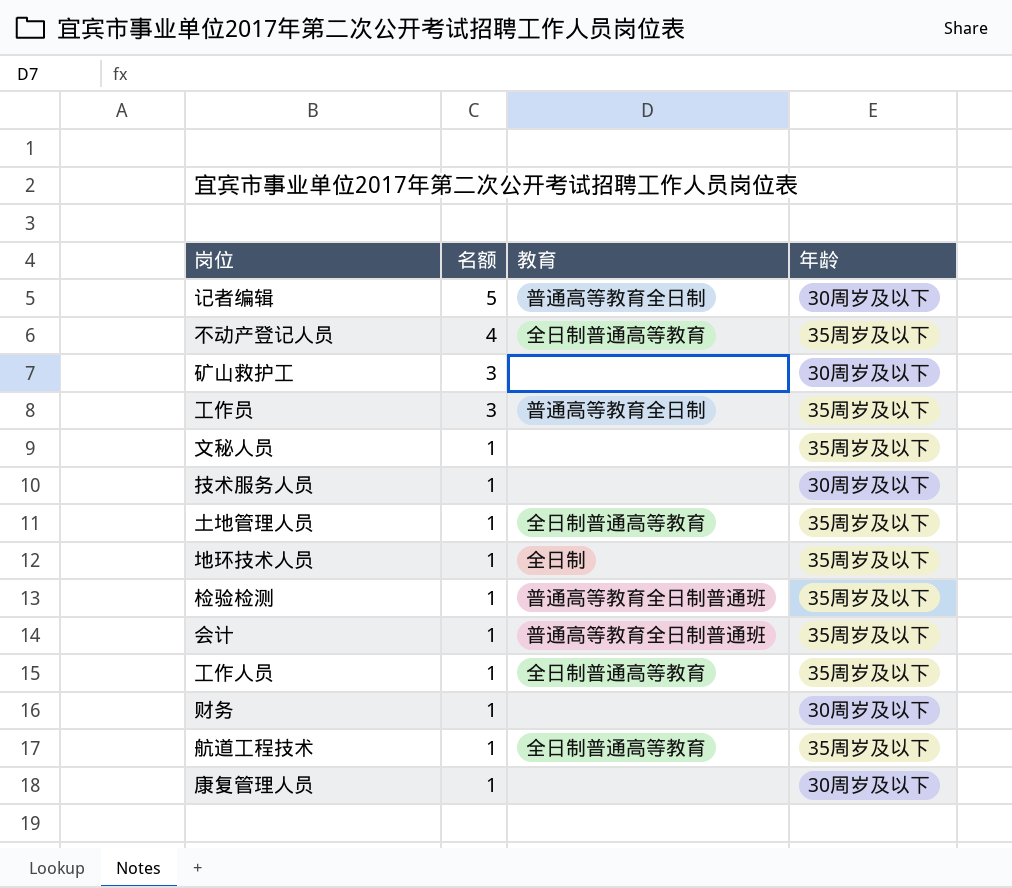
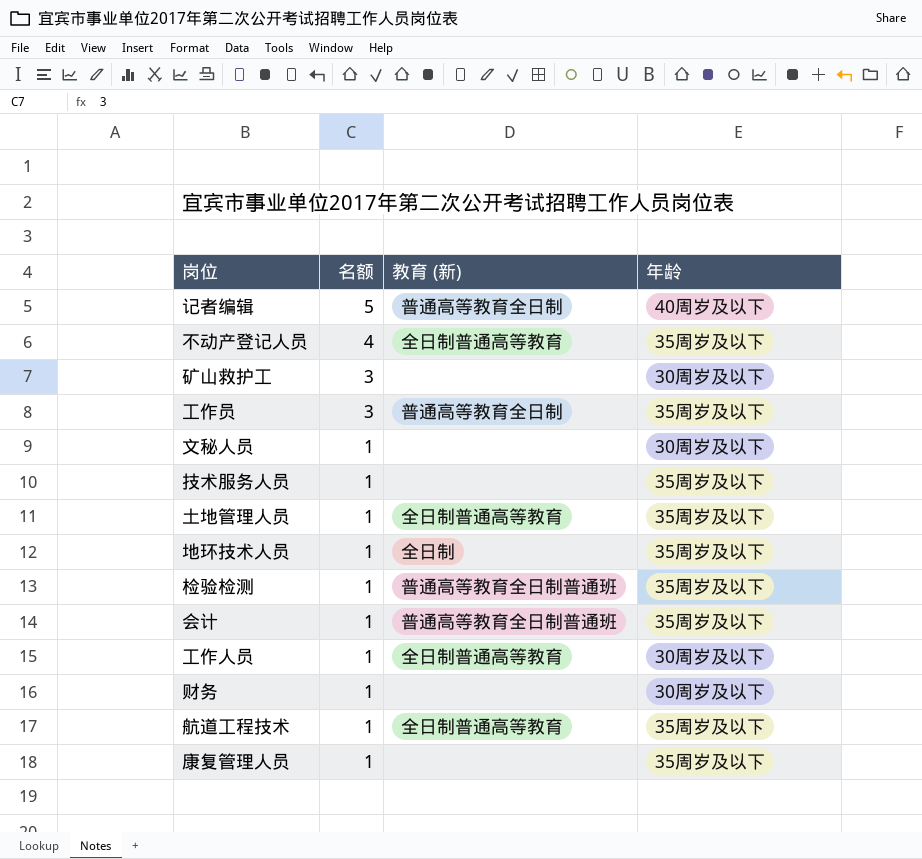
column name: 教育 -> 教育 (新)
记者编辑 | 年龄: 30周岁及以下 -> 40周岁及以下
文秘人员 | 年龄: 35周岁及以下 -> 30周岁及以下
技术服务人员 | 年龄: 30周岁及以下 -> 35周岁及以下
工作人员 | 年龄: 35周岁及以下 -> 30周岁及以下
康复管理人员 | 年龄: 30周岁及以下 -> 35周岁及以下

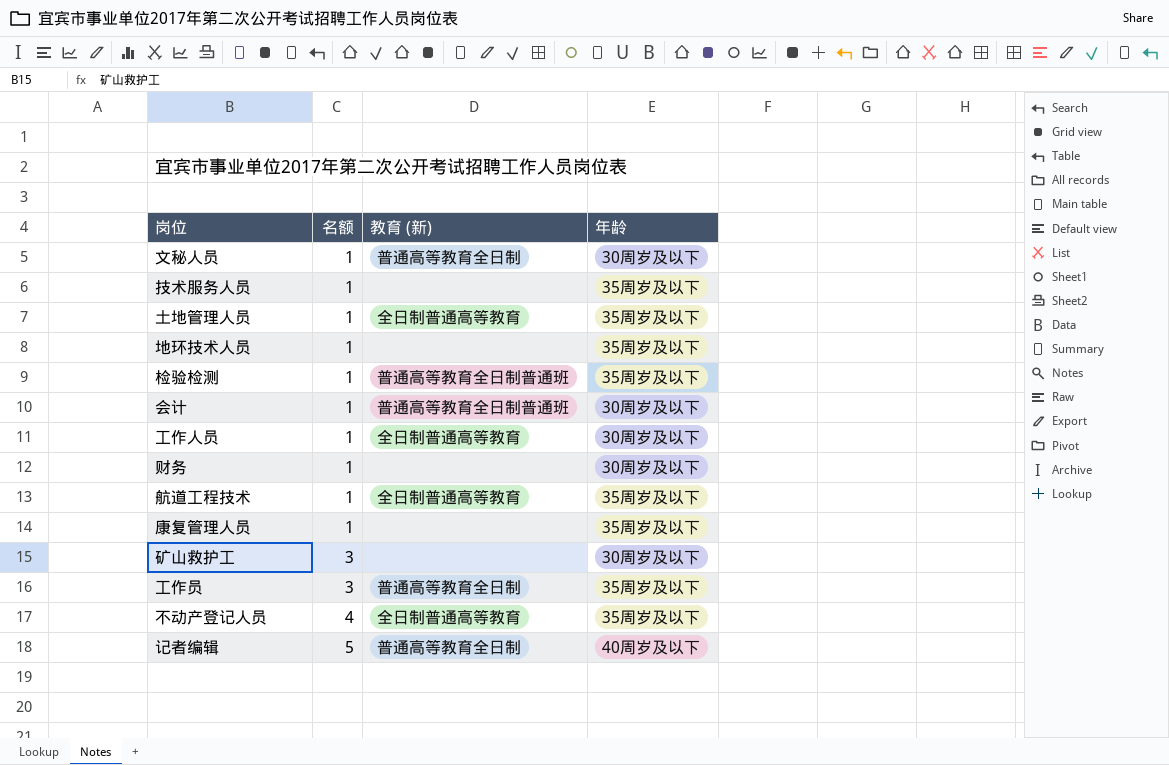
row order: 名额 descending -> 名额 ascending
文秘人员 | 教育 (新): none -> 普通高等教育全日制
地环技术人员 | 教育 (新): 全日制 -> none
会计 | 年龄: 35周岁及以下 -> 30周岁及以下

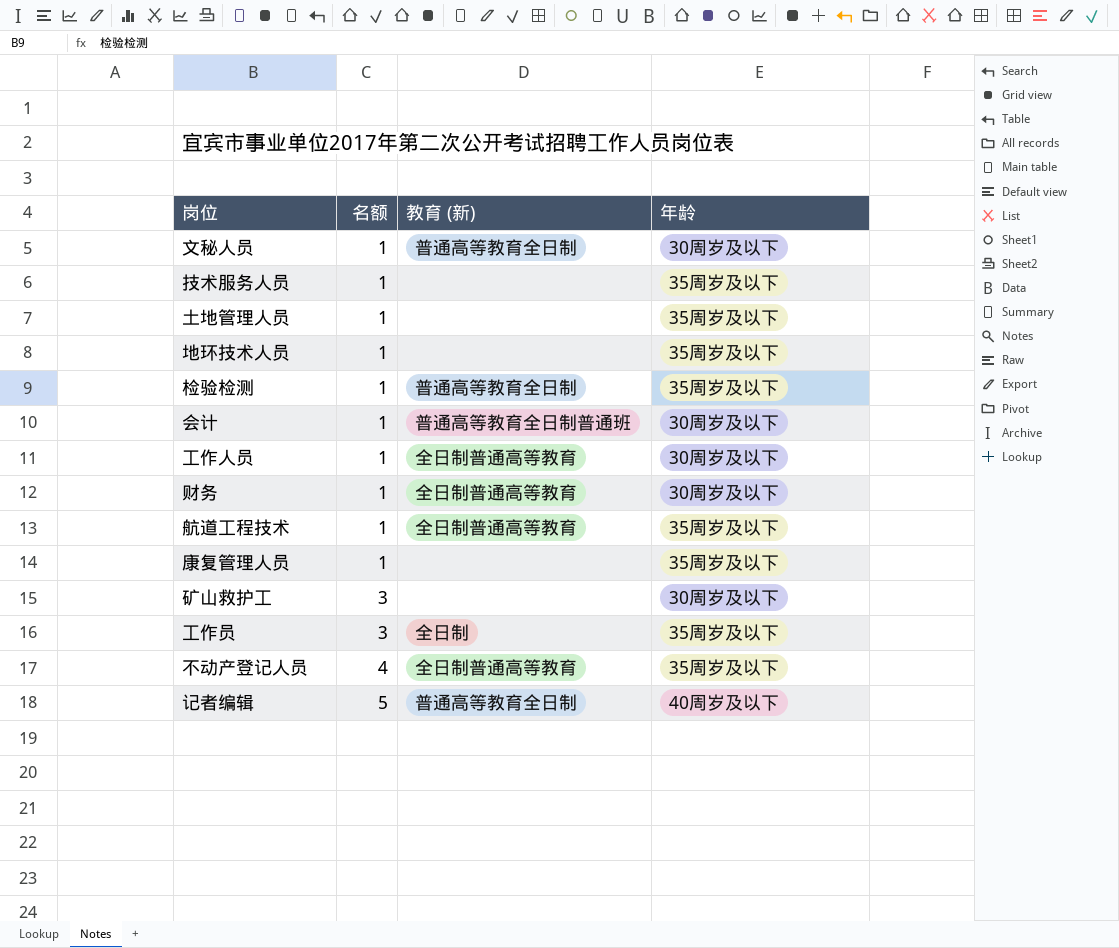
土地管理人员 | 教育 (新): 全日制普通高等教育 -> none
检验检测 | 教育 (新): 普通高等教育全日制普通班 -> 普通高等教育全日制
财务 | 教育 (新): none -> 全日制普通高等教育
工作员 | 教育 (新): 普通高等教育全日制 -> 全日制

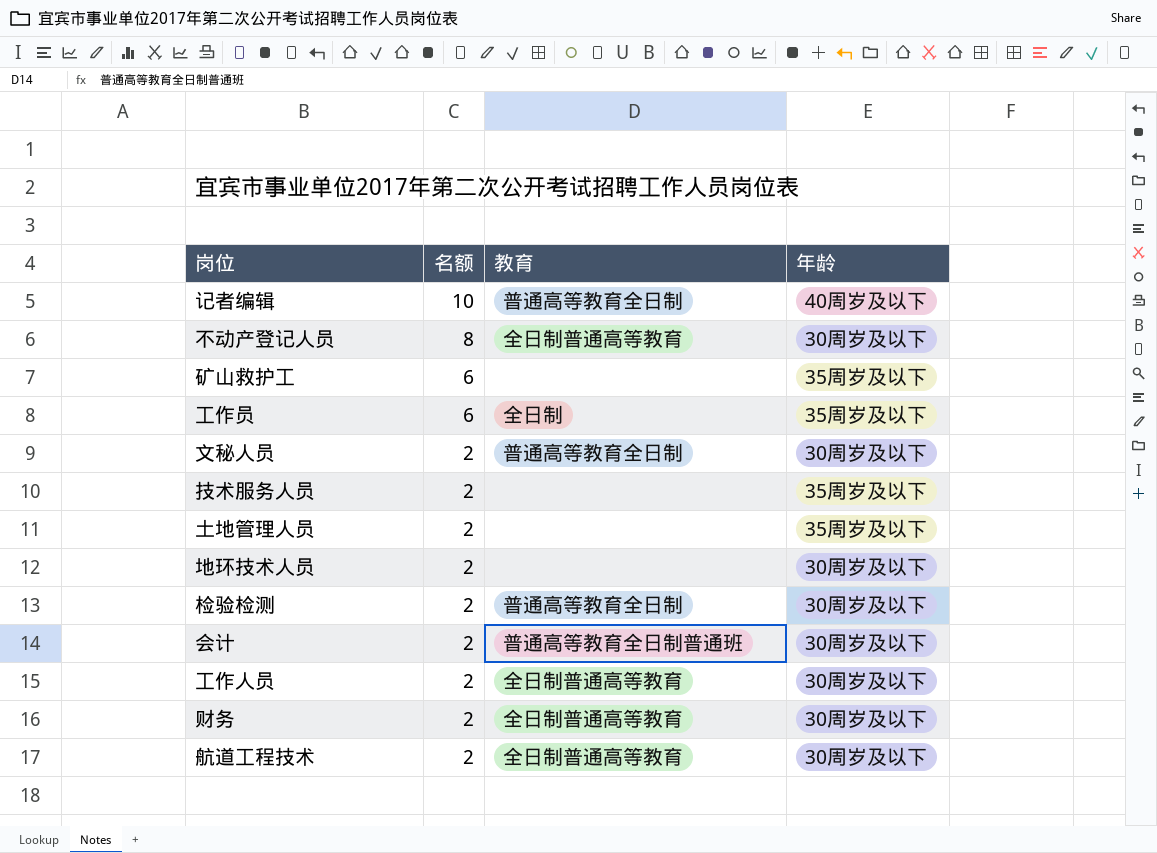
row order: 名额 ascending -> 名额 descending
column name: 教育 (新) -> 教育
row 康复管理人员: 1 | none | 35周岁及以下 -> none
记者编辑 | 名额: 5 -> 10
不动产登记人员 | 名额: 4 -> 8
不动产登记人员 | 年龄: 35周岁及以下 -> 30周岁及以下
矿山救护工 | 名额: 3 -> 6
矿山救护工 | 年龄: 30周岁及以下 -> 35周岁及以下
工作员 | 名额: 3 -> 6
文秘人员 | 名额: 1 -> 2
技术服务人员 | 名额: 1 -> 2
土地管理人员 | 名额: 1 -> 2
地环技术人员 | 名额: 1 -> 2
地环技术人员 | 年龄: 35周岁及以下 -> 30周岁及以下
检验检测 | 名额: 1 -> 2
检验检测 | 年龄: 35周岁及以下 -> 30周岁及以下
会计 | 名额: 1 -> 2
工作人员 | 名额: 1 -> 2
财务 | 名额: 1 -> 2
航道工程技术 | 名额: 1 -> 2
航道工程技术 | 年龄: 35周岁及以下 -> 30周岁及以下

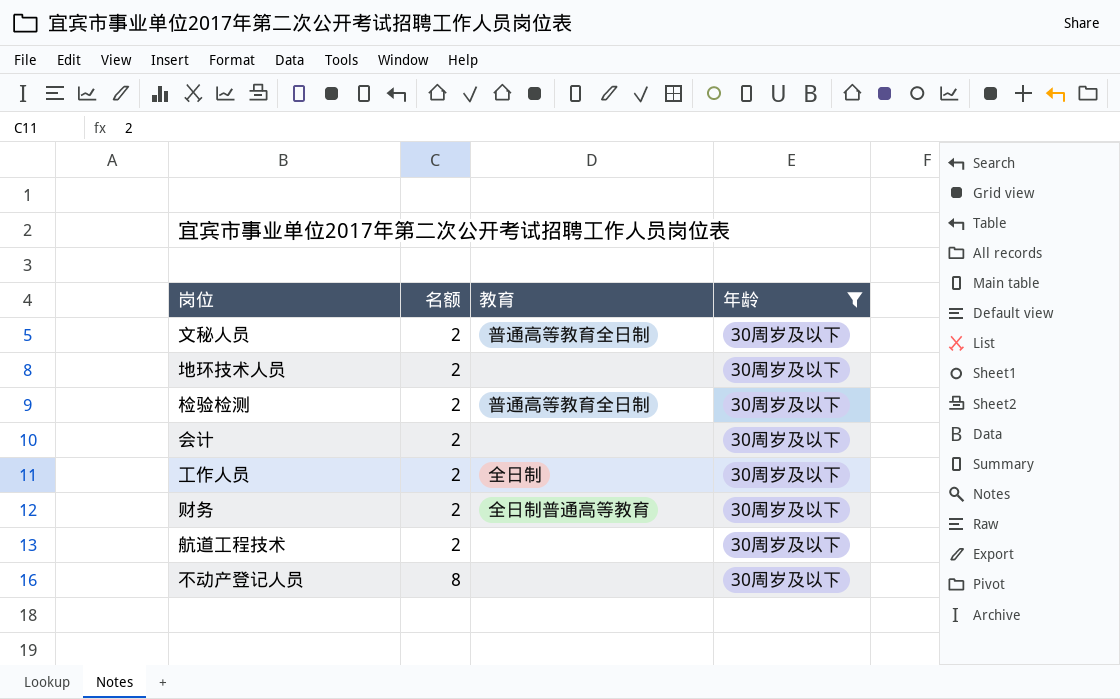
filter: none -> 年龄 = 30周岁及以下
row order: 名额 descending -> 名额 ascending
会计 | 教育: 普通高等教育全日制普通班 -> none
工作人员 | 教育: 全日制普通高等教育 -> 全日制
航道工程技术 | 教育: 全日制普通高等教育 -> none
不动产登记人员 | 教育: 全日制普通高等教育 -> none

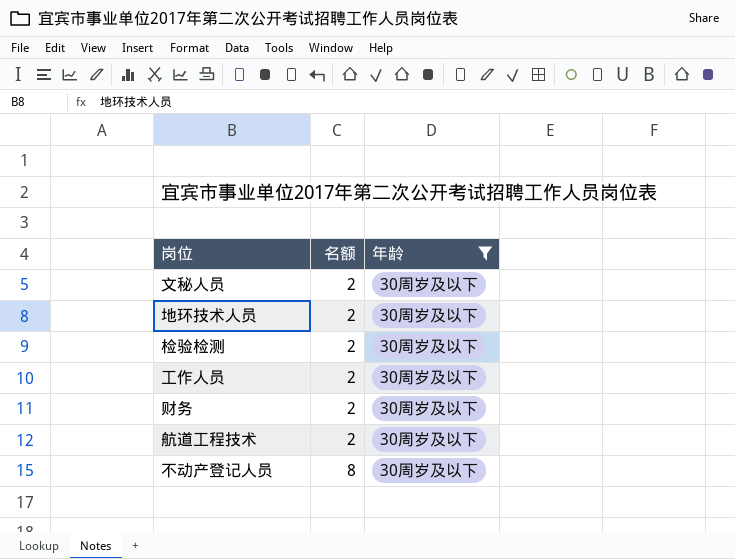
column 教育 | position: 3 -> none
row 会计: 2 | none | 30周岁及以下 -> none

